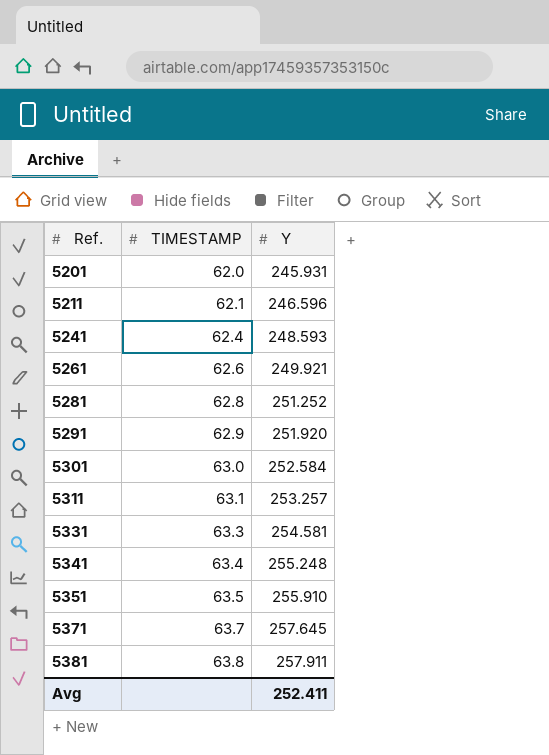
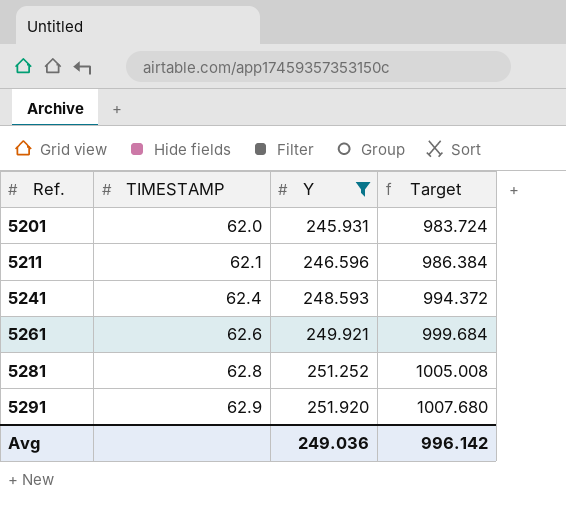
filter: none -> Y <= 251.920
column Target | formula: none -> [Y] * 4
Avg | Y: 252.411 -> 249.036

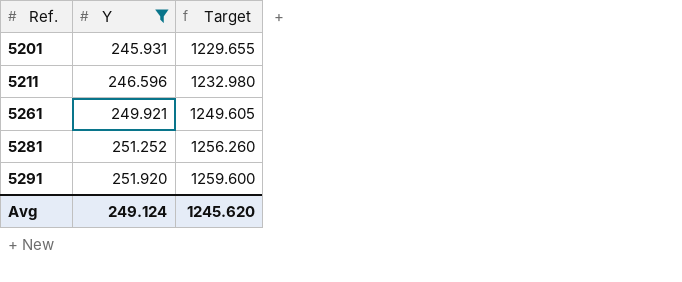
column TIMESTAMP | position: 2 -> none
column Target | formula: [Y] * 4 -> [Y] * 5
row 5241: 62.4 | 248.593 | 994.372 -> none
Avg | Y: 249.036 -> 249.124
Avg | Target: 996.142 -> 1245.620

